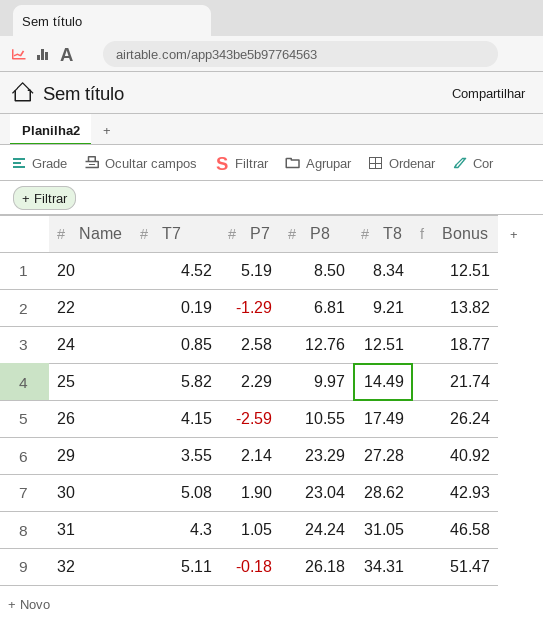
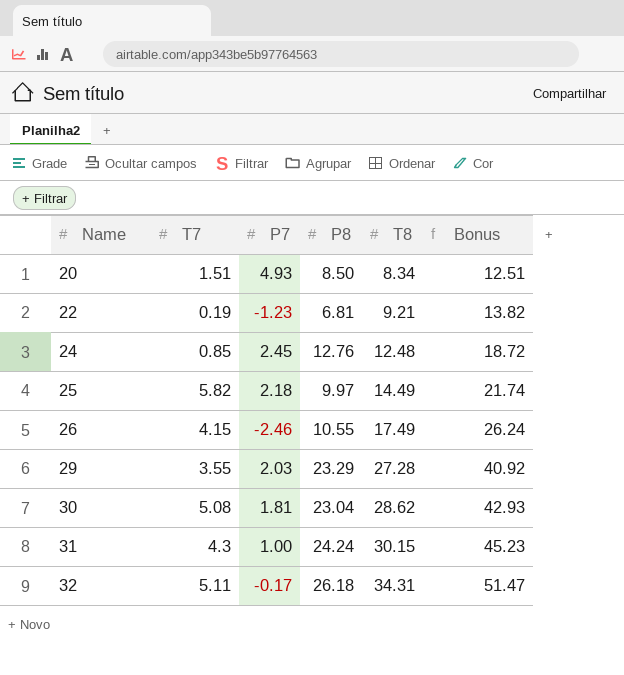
20 | T7: 4.52 -> 1.51
20 | P7: 5.19 -> 4.93
22 | P7: -1.29 -> -1.23
24 | P7: 2.58 -> 2.45
24 | T8: 12.51 -> 12.48
24 | Bonus: 18.77 -> 18.72
25 | P7: 2.29 -> 2.18
26 | P7: -2.59 -> -2.46
29 | P7: 2.14 -> 2.03
30 | P7: 1.90 -> 1.81
31 | P7: 1.05 -> 1.00
31 | T8: 31.05 -> 30.15
31 | Bonus: 46.58 -> 45.23
32 | P7: -0.18 -> -0.17

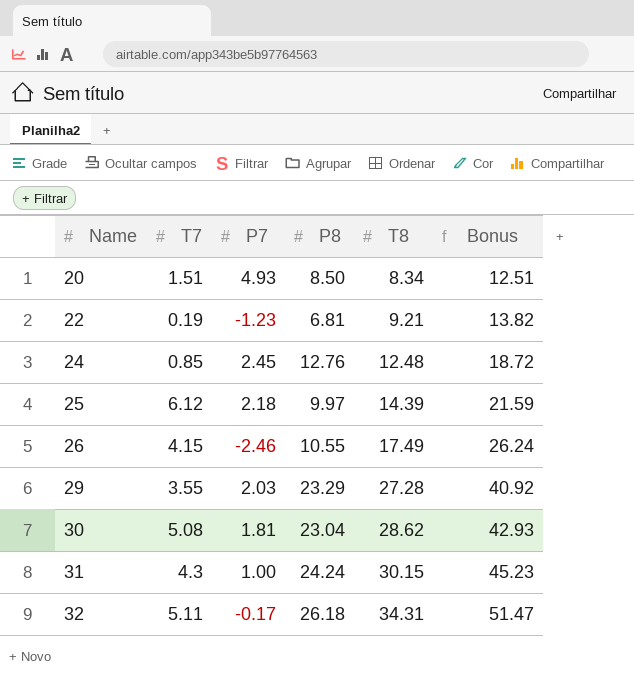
25 | T7: 5.82 -> 6.12
25 | T8: 14.49 -> 14.39
25 | Bonus: 21.74 -> 21.59

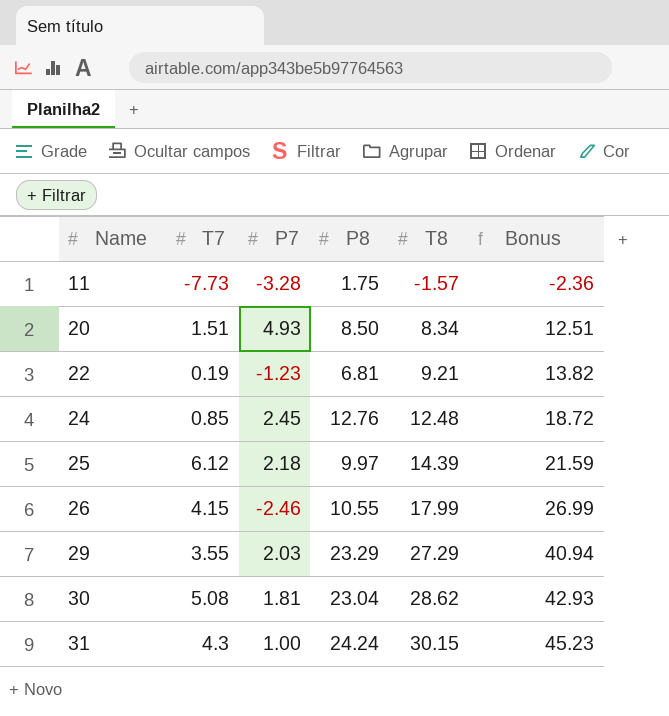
row 32: 5.11 | -0.17 | 26.18 | 34.31 | 51.47 -> none
row 11: none -> -7.73 | -3.28 | 1.75 | -1.57 | -2.36
26 | T8: 17.49 -> 17.99
26 | Bonus: 26.24 -> 26.99
29 | T8: 27.28 -> 27.29
29 | Bonus: 40.92 -> 40.94

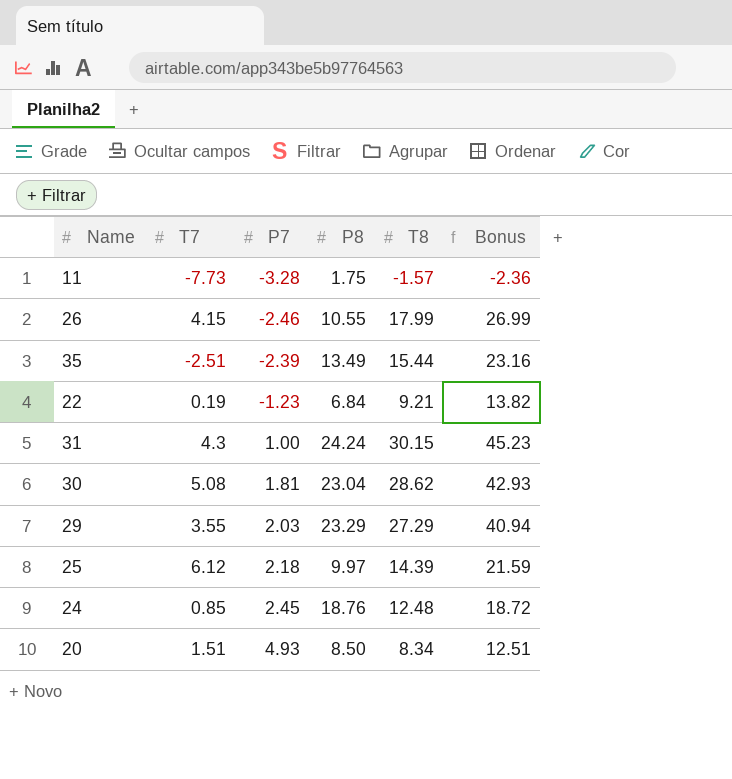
row order: Name ascending -> P7 ascending
row 35: none -> -2.51 | -2.39 | 13.49 | 15.44 | 23.16
22 | P8: 6.81 -> 6.84
24 | P8: 12.76 -> 18.76

